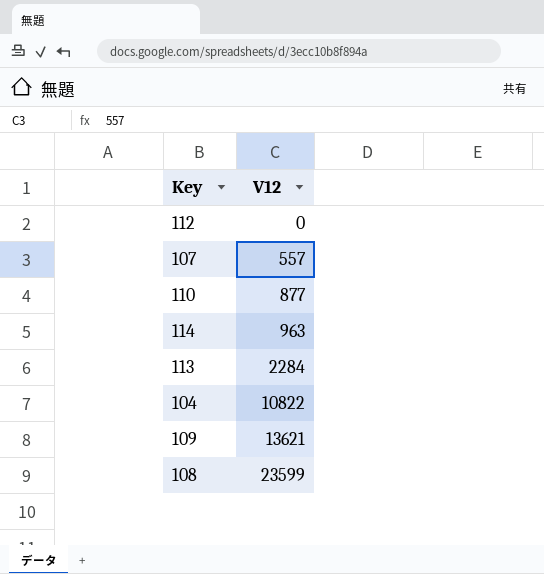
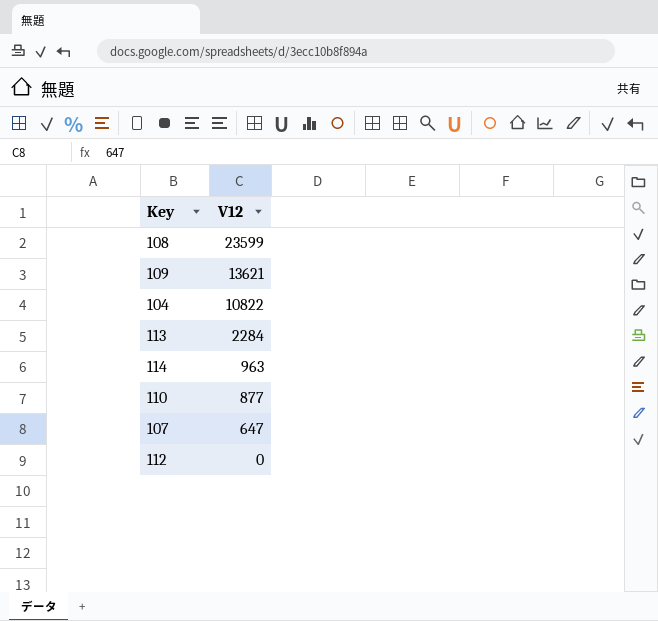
row order: V12 ascending -> V12 descending
107 | V12: 557 -> 647

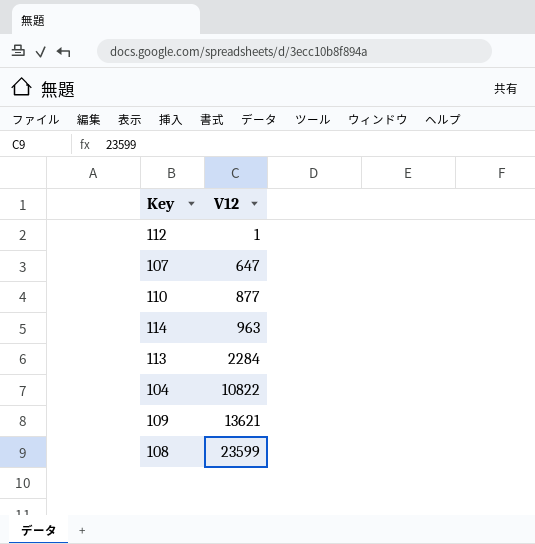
row order: V12 descending -> V12 ascending
112 | V12: 0 -> 1

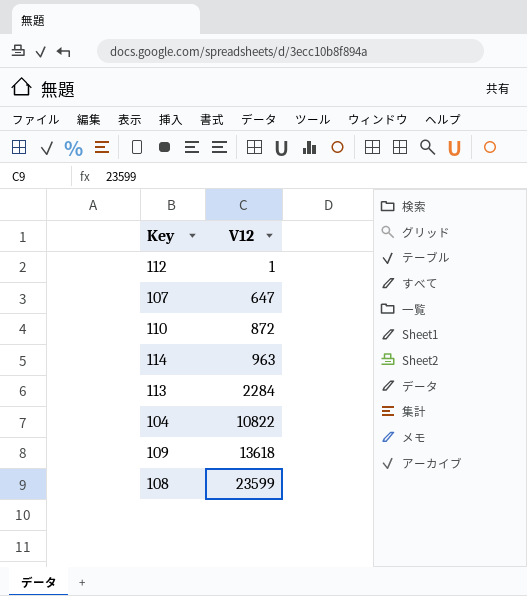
110 | V12: 877 -> 872
109 | V12: 13621 -> 13618

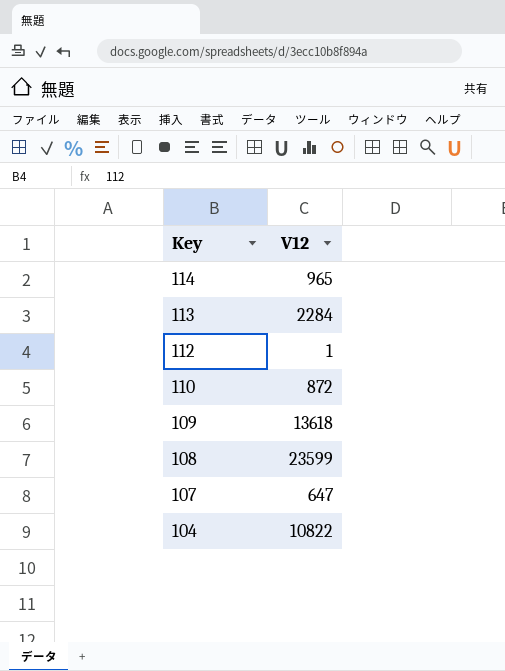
row order: V12 ascending -> Key descending
114 | V12: 963 -> 965

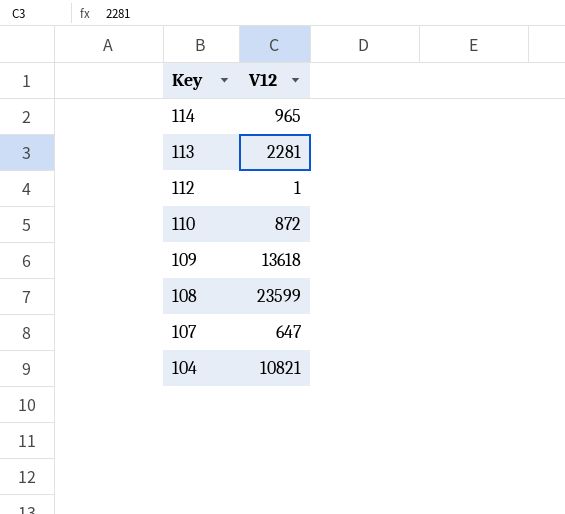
113 | V12: 2284 -> 2281
104 | V12: 10822 -> 10821

